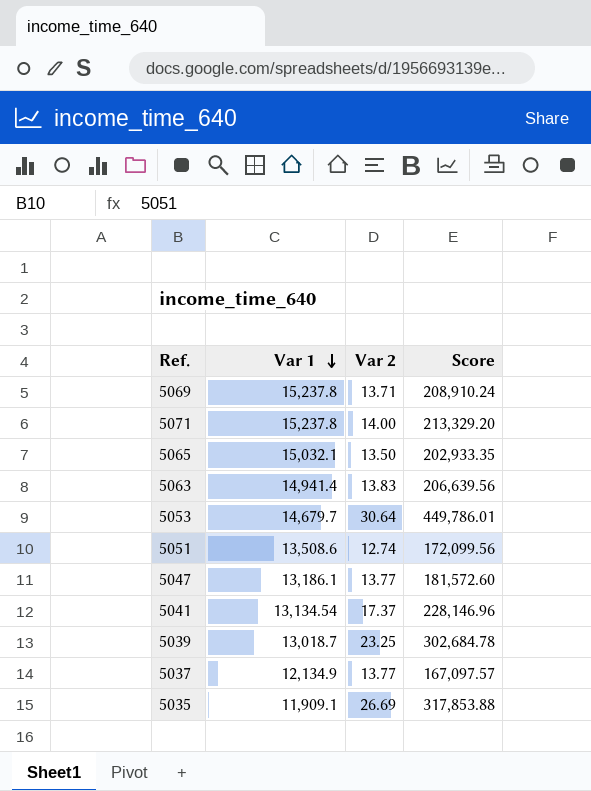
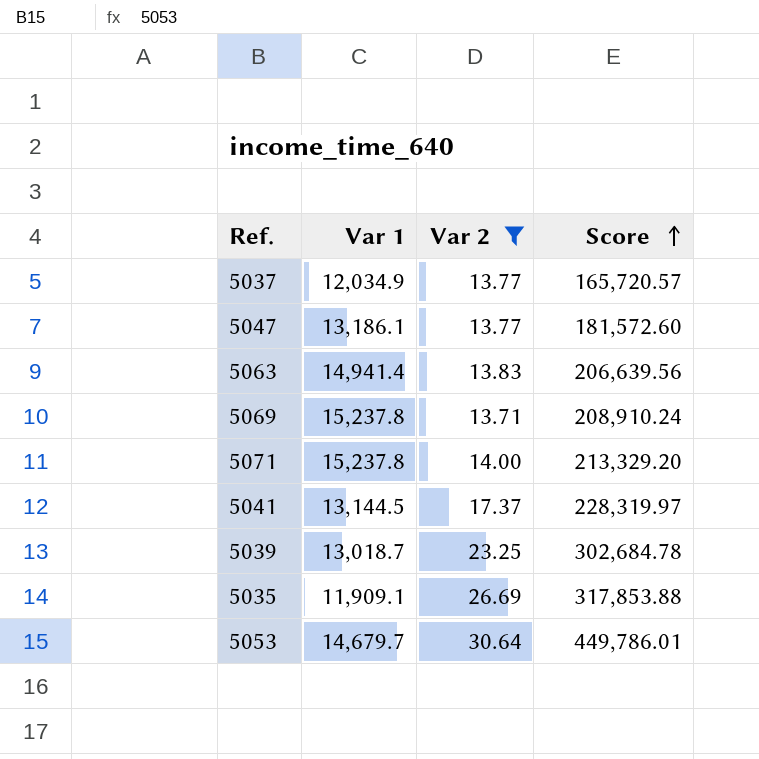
filter: none -> Var 2 >= 13.71
row order: Var 1 descending -> Score ascending
5037 | Var 1: 12,134.9 -> 12,034.9
5037 | Score: 167,097.57 -> 165,720.57
5041 | Var 1: 13,134.54 -> 13,144.5
5041 | Score: 228,146.96 -> 228,319.97

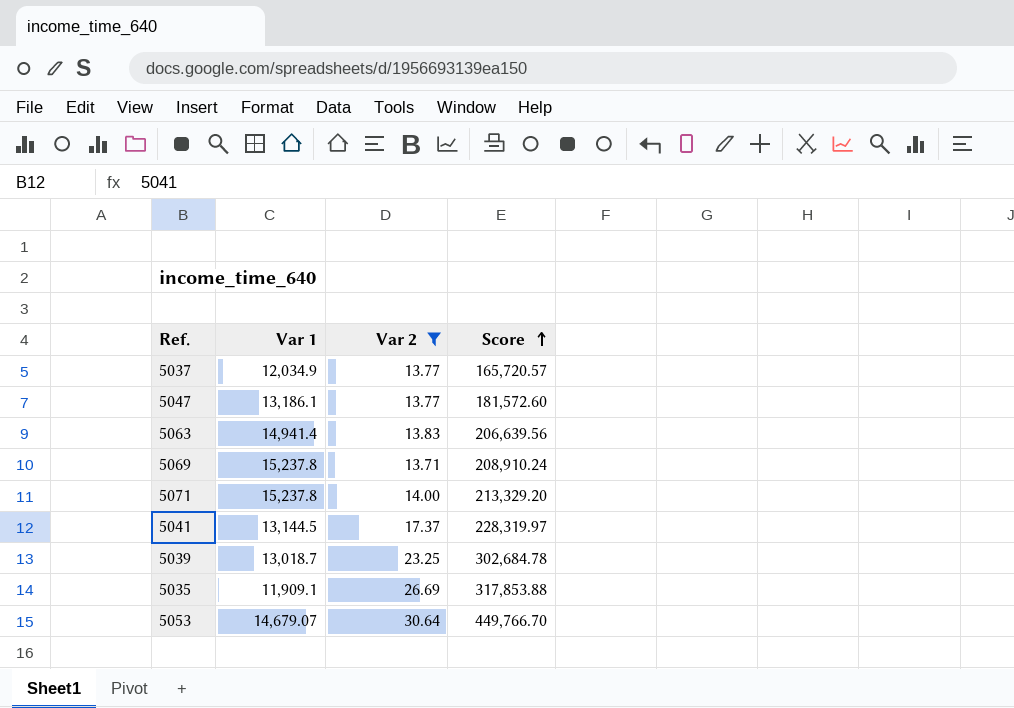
5053 | Var 1: 14,679.7 -> 14,679.07
5053 | Score: 449,786.01 -> 449,766.70

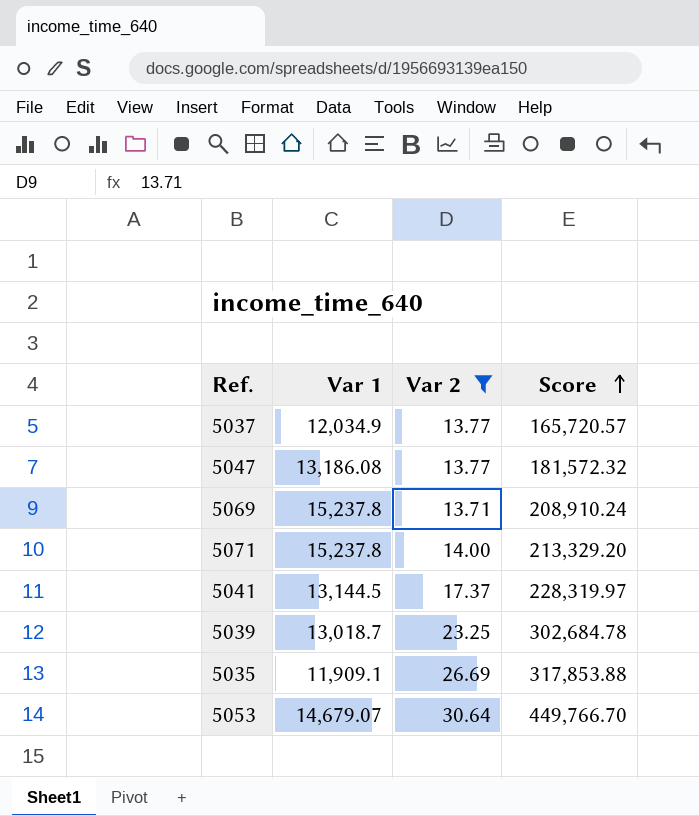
row 5063: 14,941.4 | 13.83 | 206,639.56 -> none
5047 | Var 1: 13,186.1 -> 13,186.08
5047 | Score: 181,572.60 -> 181,572.32

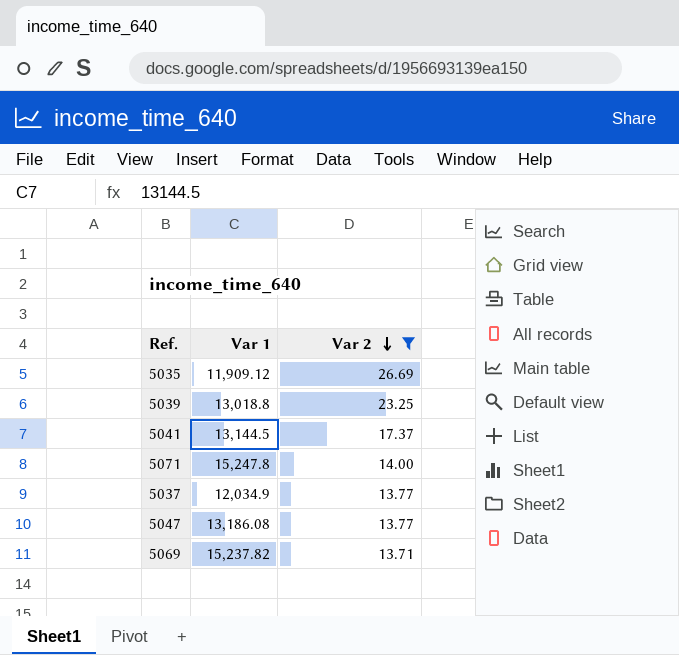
row order: Score ascending -> Var 2 descending
column Score | formula: [Var 1] * [Var 2] -> none
row 5053: 14,679.07 | 30.64 | 449,766.70 -> none
5035 | Var 1: 11,909.1 -> 11,909.12
5039 | Var 1: 13,018.7 -> 13,018.8
5071 | Var 1: 15,237.8 -> 15,247.8
5069 | Var 1: 15,237.8 -> 15,237.82

